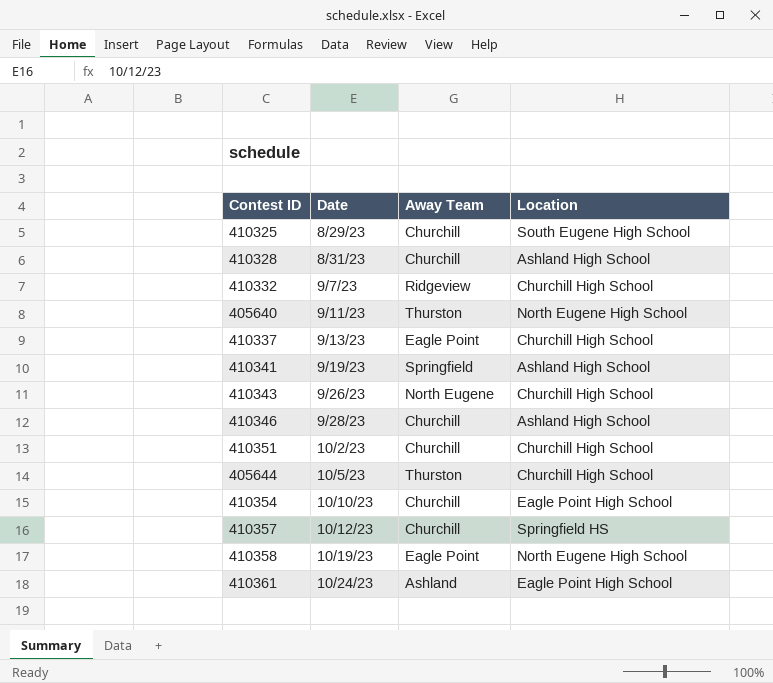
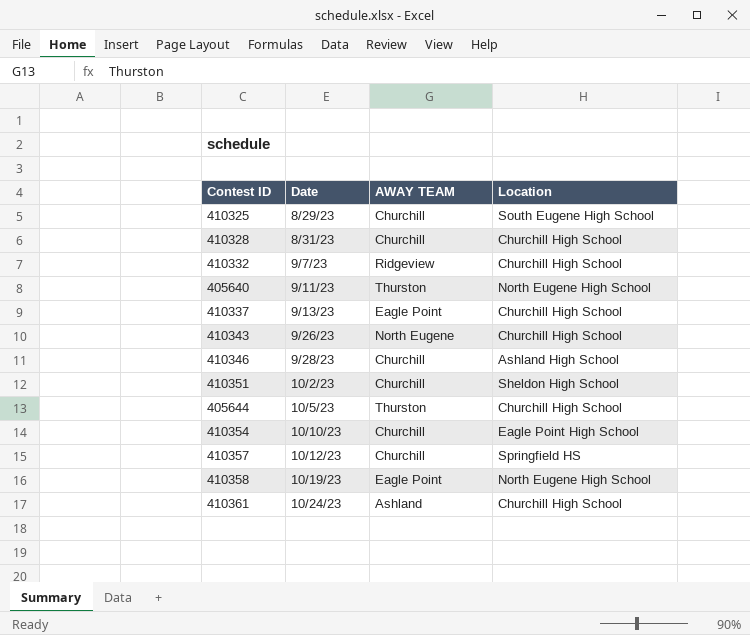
column name: Away Team -> AWAY TEAM
row 410341: 9/19/23 | Springfield | Ashland High School -> none
410328 | Location: Ashland High School -> Churchill High School
410351 | Location: Churchill High School -> Sheldon High School
410361 | Location: Eagle Point High School -> Churchill High School

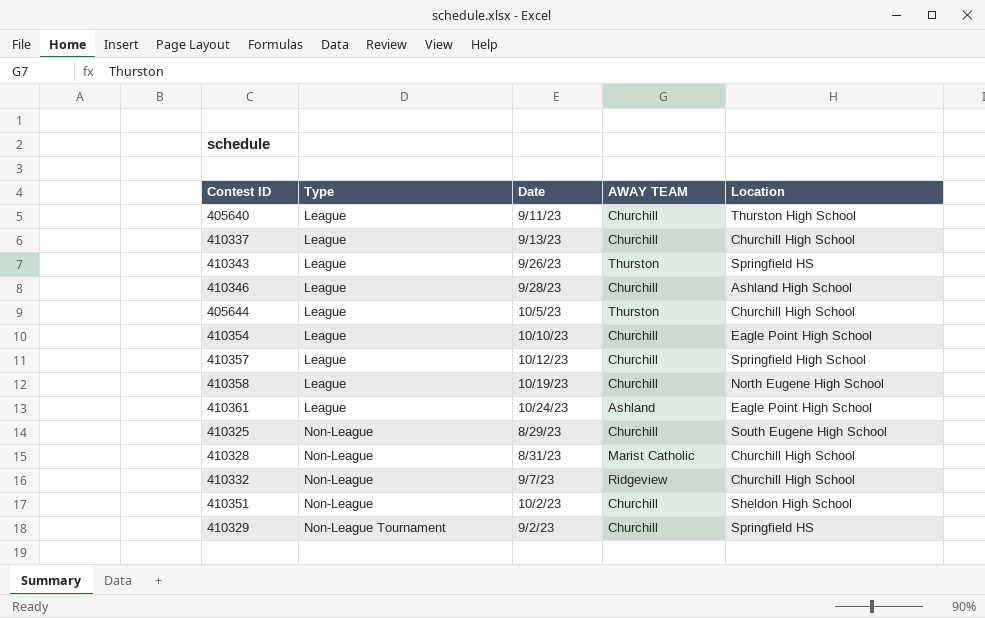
row order: Date ascending -> Type ascending
column Type | position: none -> 2
405640 | AWAY TEAM: Thurston -> Churchill
405640 | Location: North Eugene High School -> Thurston High School
410337 | AWAY TEAM: Eagle Point -> Churchill
410343 | AWAY TEAM: North Eugene -> Thurston
410343 | Location: Churchill High School -> Springfield HS
410357 | Location: Springfield HS -> Springfield High School
410358 | AWAY TEAM: Eagle Point -> Churchill
410361 | Location: Churchill High School -> Eagle Point High School
410328 | AWAY TEAM: Churchill -> Marist Catholic
row 410329: none -> Non-League Tournament | 9/2/23 | Churchill | Springfield HS

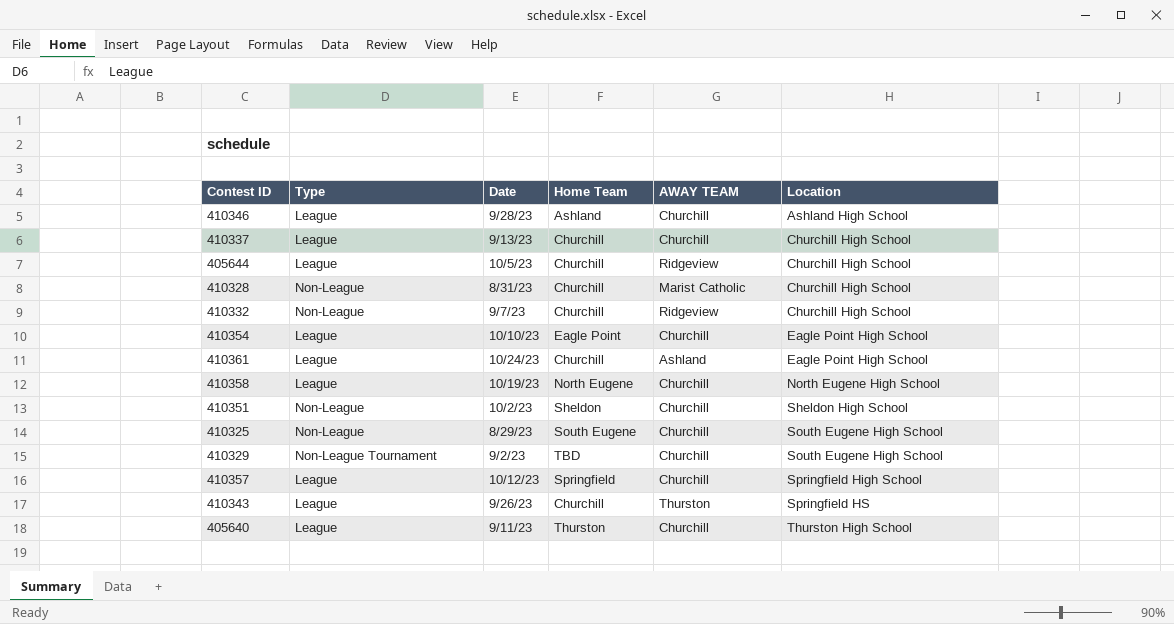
row order: Type ascending -> Location ascending
column Home Team | position: none -> 4
405644 | AWAY TEAM: Thurston -> Ridgeview
410329 | Location: Springfield HS -> South Eugene High School

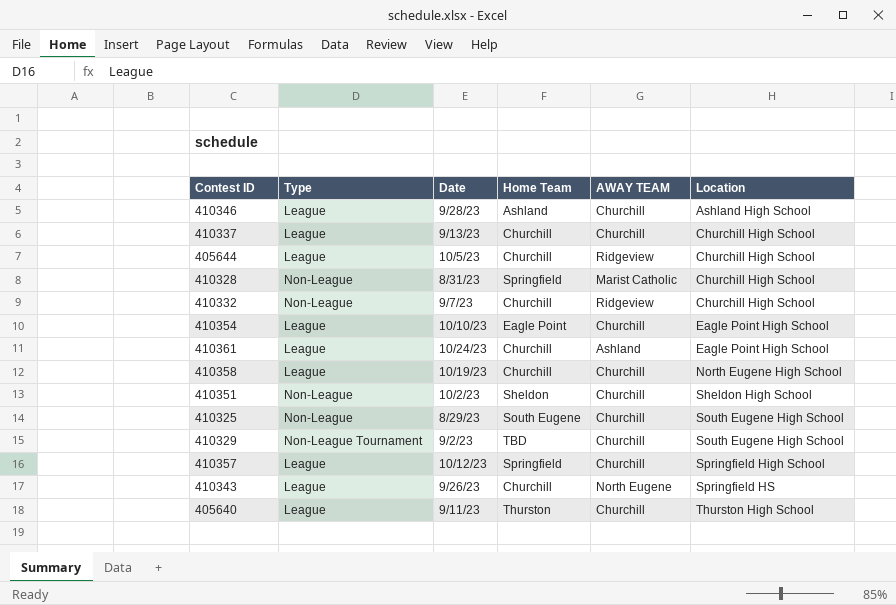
410328 | Home Team: Churchill -> Springfield
410358 | Home Team: North Eugene -> Churchill
410343 | AWAY TEAM: Thurston -> North Eugene

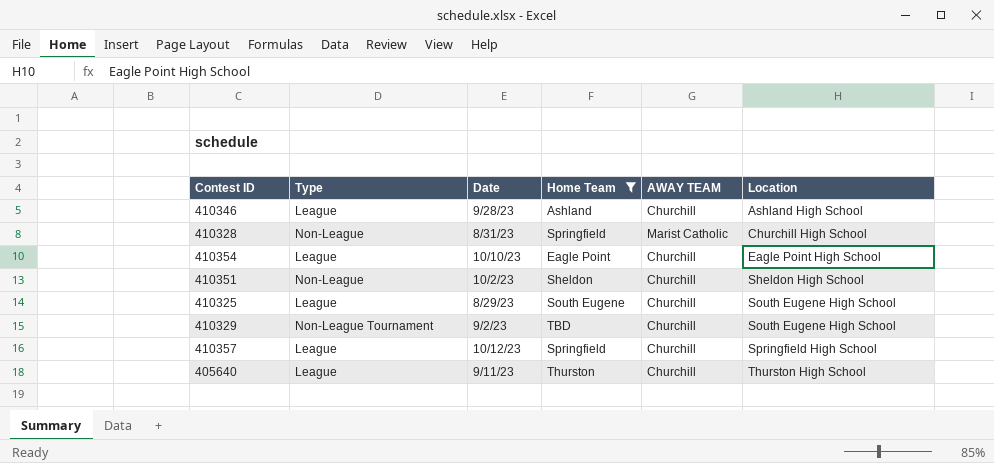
filter: none -> Home Team != Churchill
410325 | Type: Non-League -> League

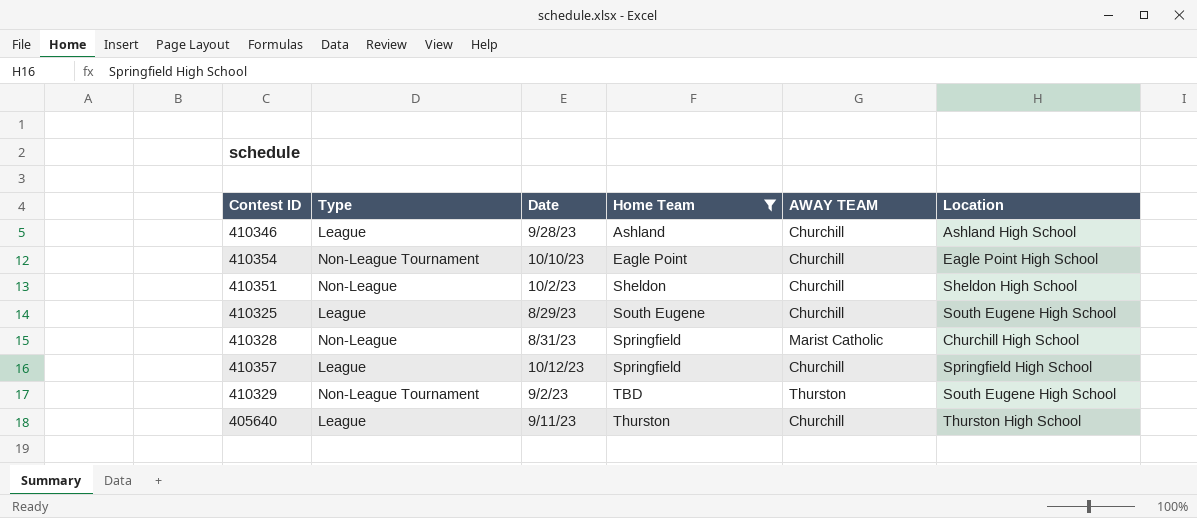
row order: Location ascending -> Home Team ascending
410354 | Type: League -> Non-League Tournament
410329 | AWAY TEAM: Churchill -> Thurston

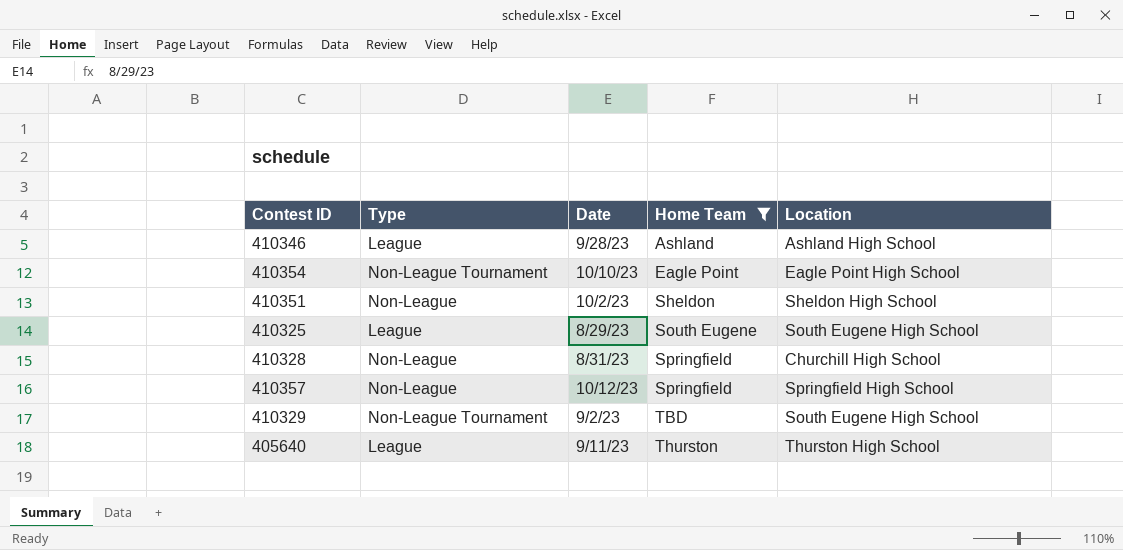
column AWAY TEAM | position: 5 -> none
410357 | Type: League -> Non-League

